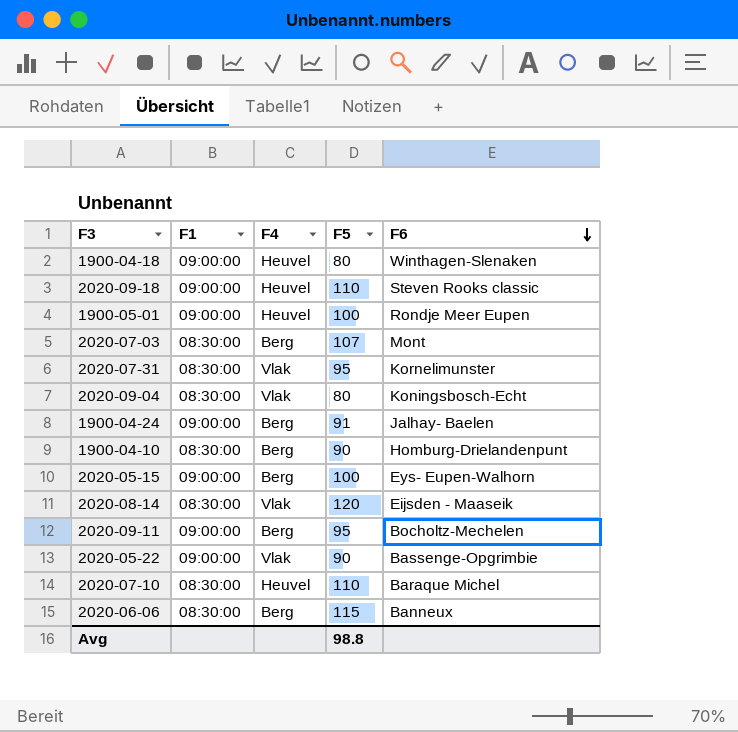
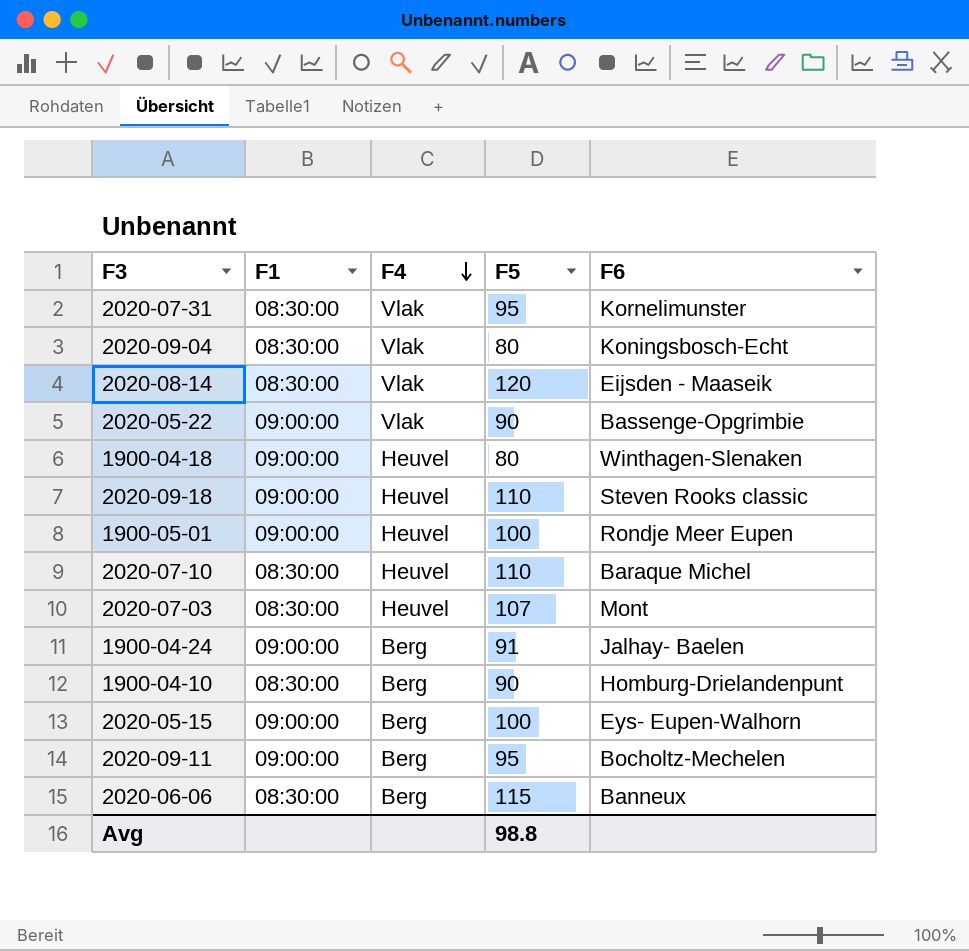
row order: F6 descending -> F4 descending
2020-07-03 | F4: Berg -> Heuvel

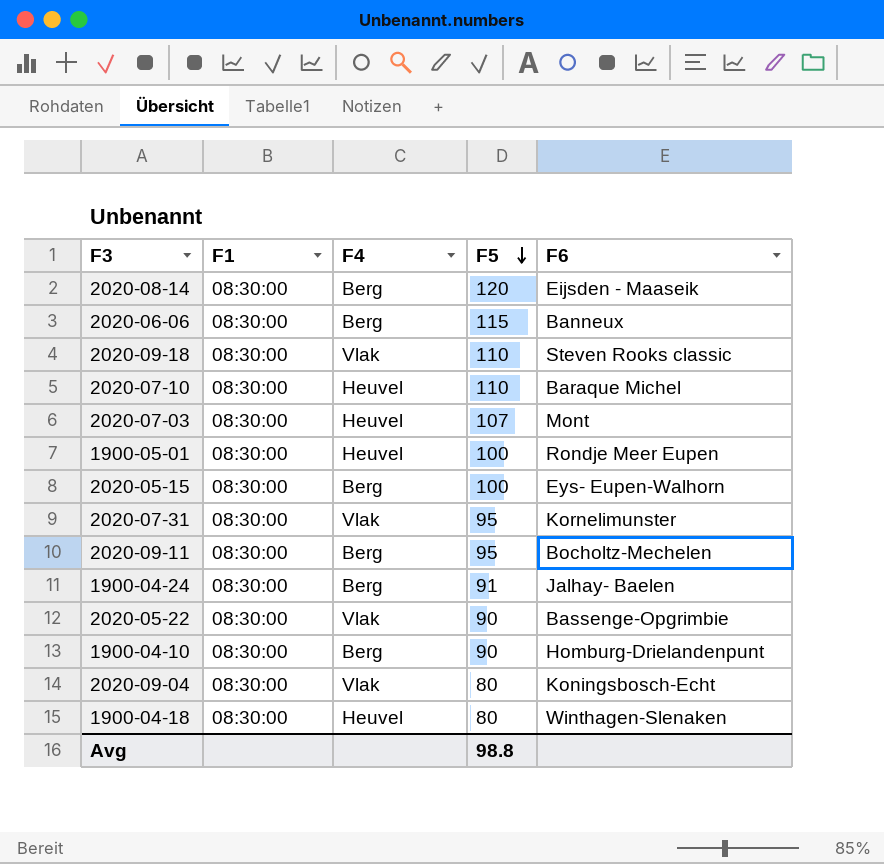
row order: F4 descending -> F5 descending
2020-08-14 | F4: Vlak -> Berg
2020-09-18 | F1: 09:00:00 -> 08:30:00
2020-09-18 | F4: Heuvel -> Vlak
1900-05-01 | F1: 09:00:00 -> 08:30:00
2020-05-15 | F1: 09:00:00 -> 08:30:00
2020-09-11 | F1: 09:00:00 -> 08:30:00
1900-04-24 | F1: 09:00:00 -> 08:30:00
2020-05-22 | F1: 09:00:00 -> 08:30:00
1900-04-18 | F1: 09:00:00 -> 08:30:00

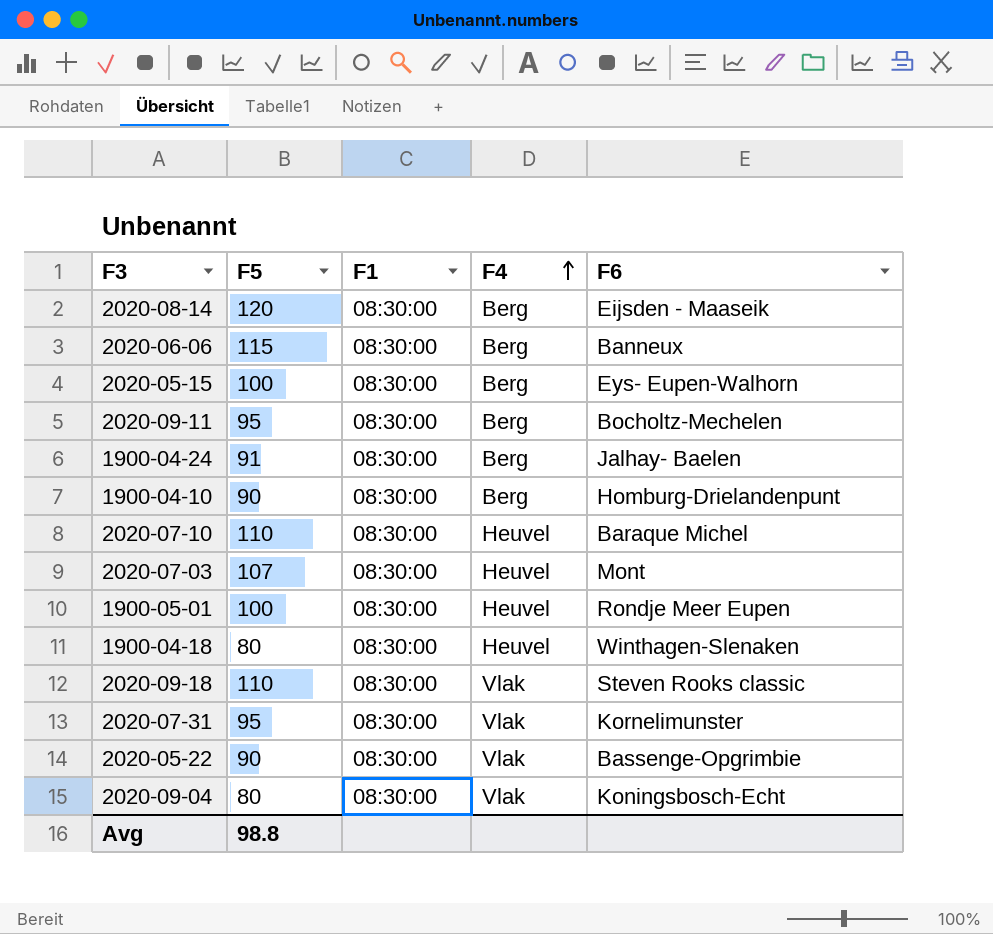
row order: F5 descending -> F4 ascending
column F5 | position: 4 -> 2

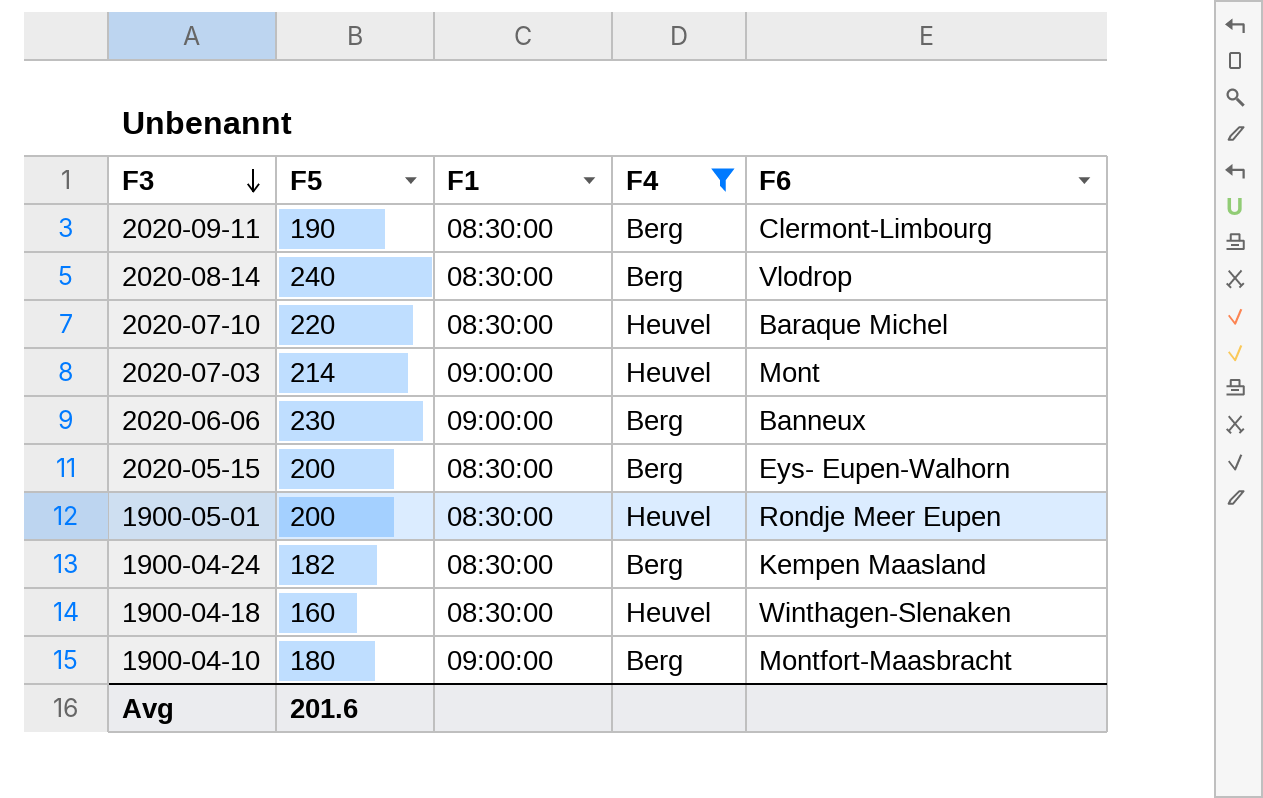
filter: none -> F4 != Vlak
row order: F4 ascending -> F3 descending
2020-09-11 | F5: 95 -> 190
2020-09-11 | F6: Bocholtz-Mechelen -> Clermont-Limbourg
2020-08-14 | F5: 120 -> 240
2020-08-14 | F6: Eijsden - Maaseik -> Vlodrop
2020-07-10 | F5: 110 -> 220
2020-07-03 | F5: 107 -> 214
2020-07-03 | F1: 08:30:00 -> 09:00:00
2020-06-06 | F5: 115 -> 230
2020-06-06 | F1: 08:30:00 -> 09:00:00
2020-05-15 | F5: 100 -> 200
1900-05-01 | F5: 100 -> 200
1900-04-24 | F5: 91 -> 182
1900-04-24 | F6: Jalhay- Baelen -> Kempen Maasland
1900-04-18 | F5: 80 -> 160
1900-04-10 | F5: 90 -> 180
1900-04-10 | F1: 08:30:00 -> 09:00:00
1900-04-10 | F6: Homburg-Drielandenpunt -> Montfort-Maasbracht
Avg | F5: 98.8 -> 201.6

